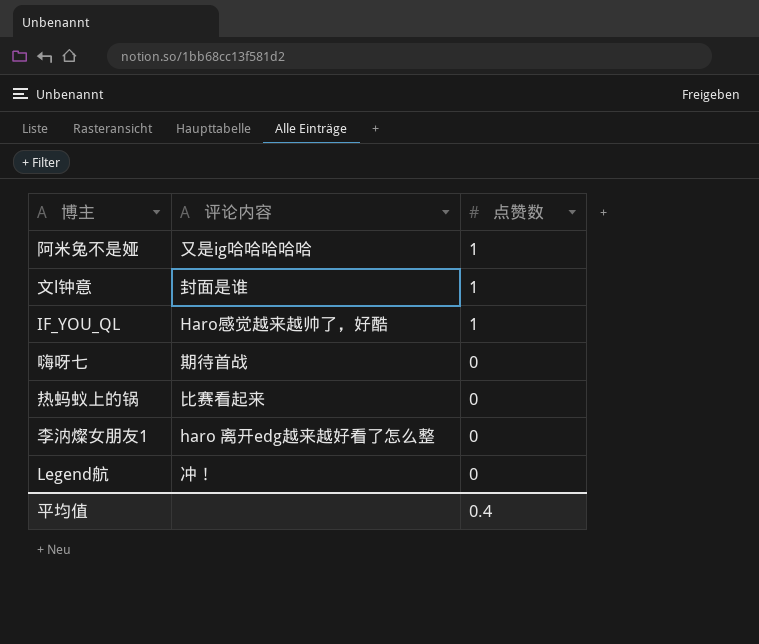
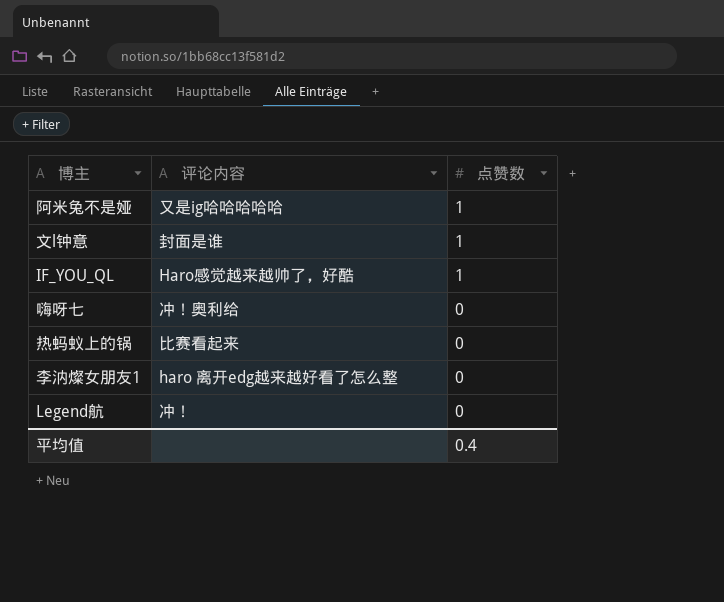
嗨呀七 | 评论内容: 期待首战 -> 冲！奥利给

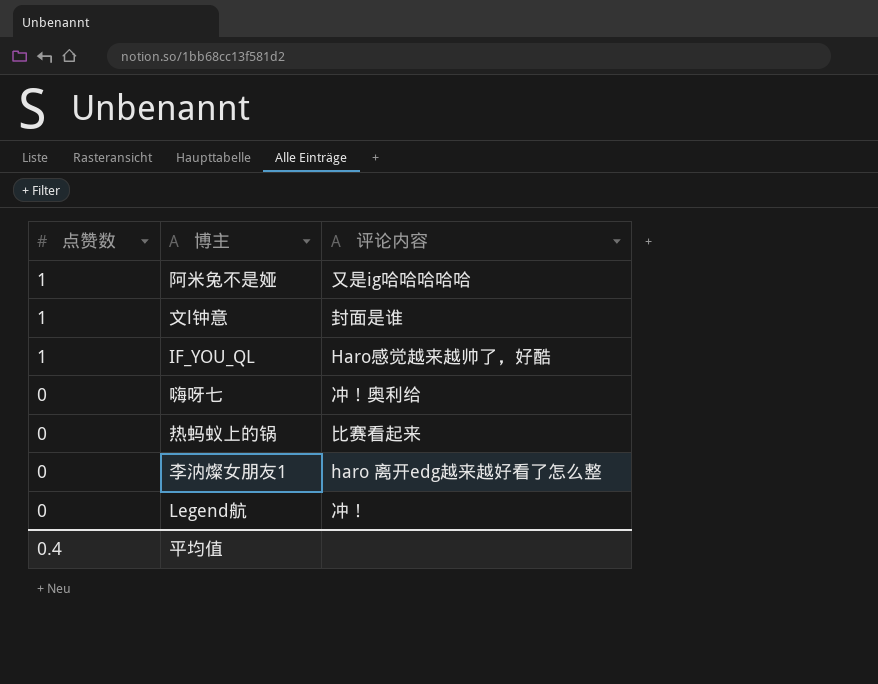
column 点赞数 | position: 3 -> 1

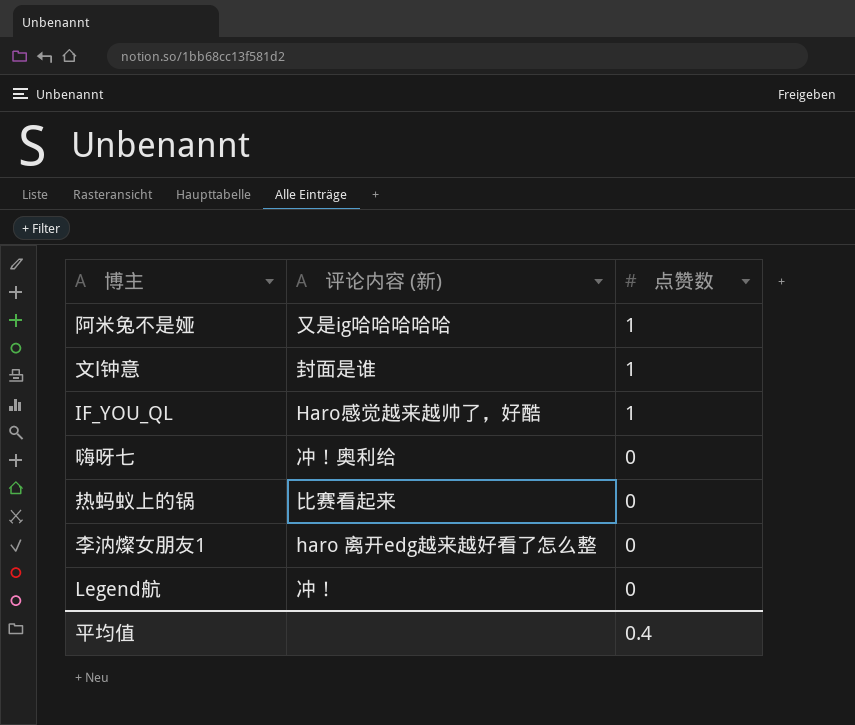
column name: 评论内容 -> 评论内容 (新)
column 点赞数 | position: 1 -> 3

